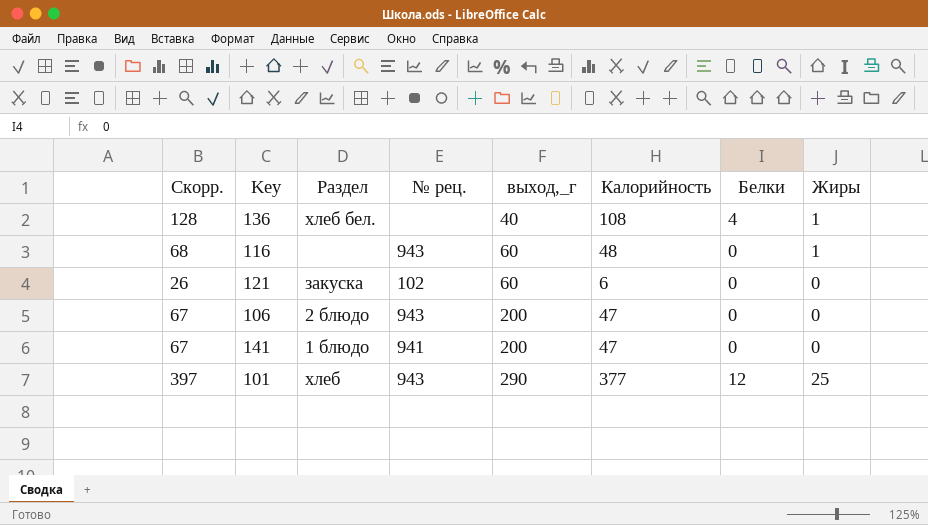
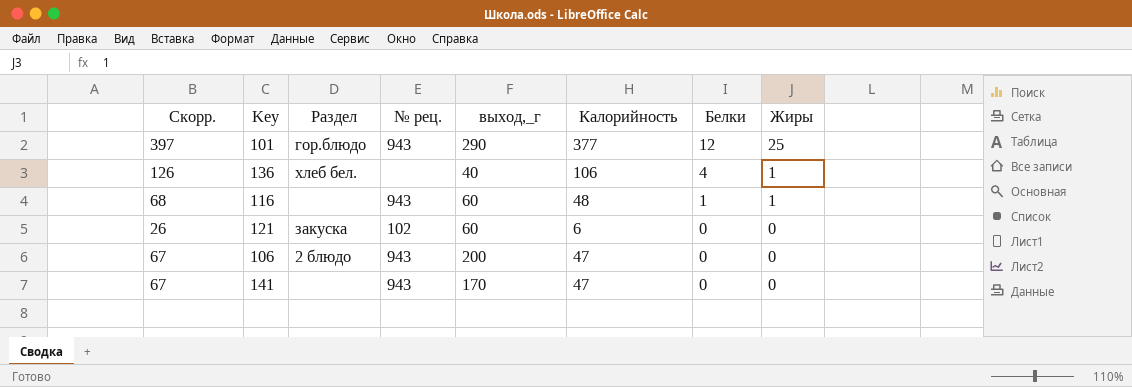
row order: выход,_г ascending -> Белки descending
101 | Раздел: хлеб -> гор.блюдо
136 | Скорр.: 128 -> 126
136 | Калорийность: 108 -> 106
116 | Белки: 0 -> 1
141 | Раздел: 1 блюдо -> none
141 | № рец.: 941 -> 943
141 | выход,_г: 200 -> 170

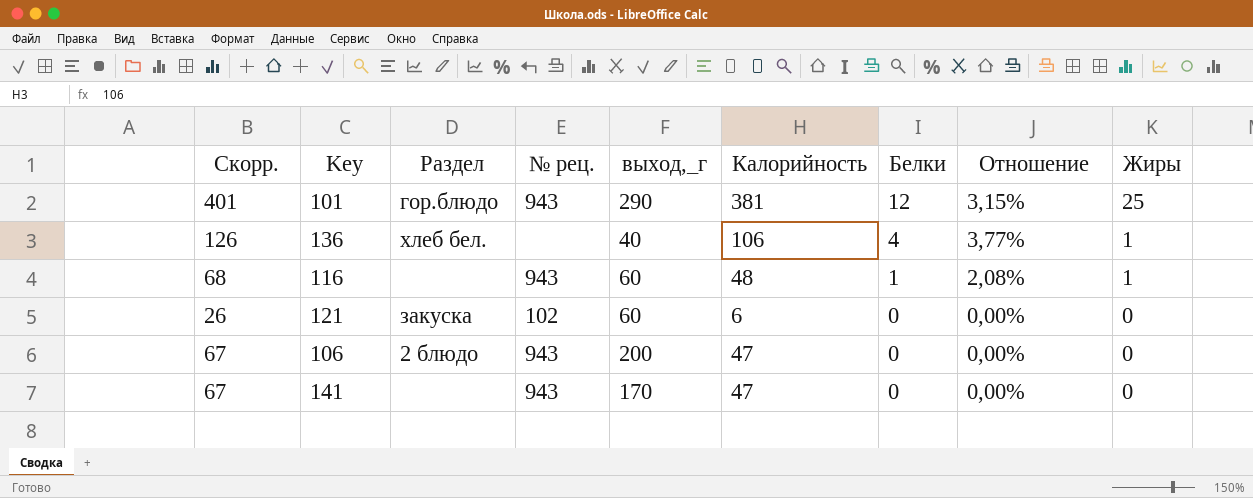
column Отношение | formula: none -> [Белки] / [Калорийность]
101 | Скорр.: 397 -> 401
101 | Калорийность: 377 -> 381

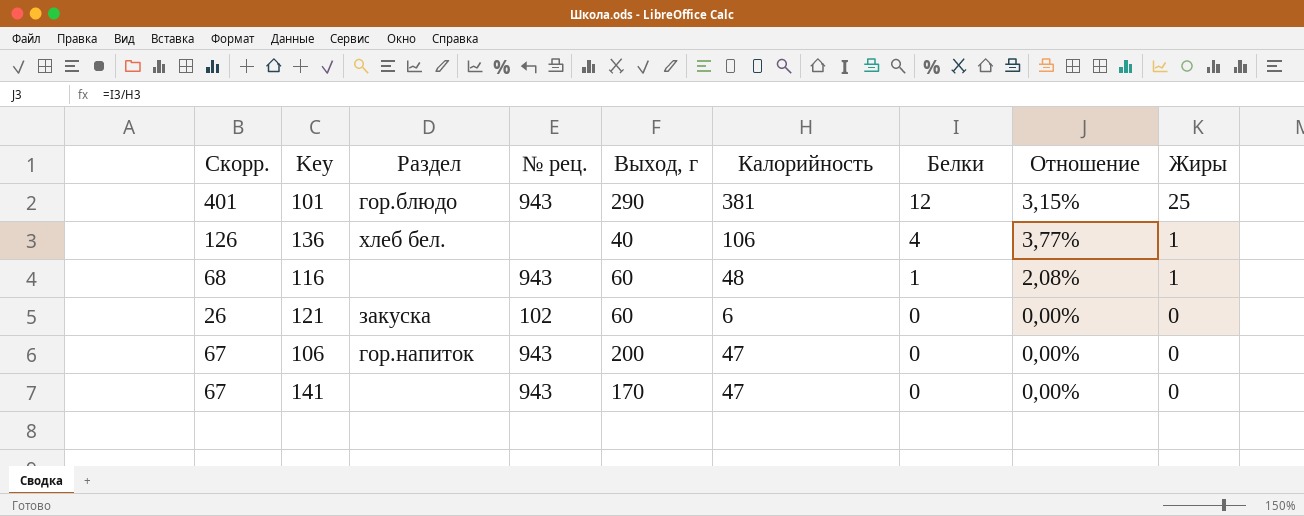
column name: выход,_г -> Выход, г
106 | Раздел: 2 блюдо -> гор.напиток

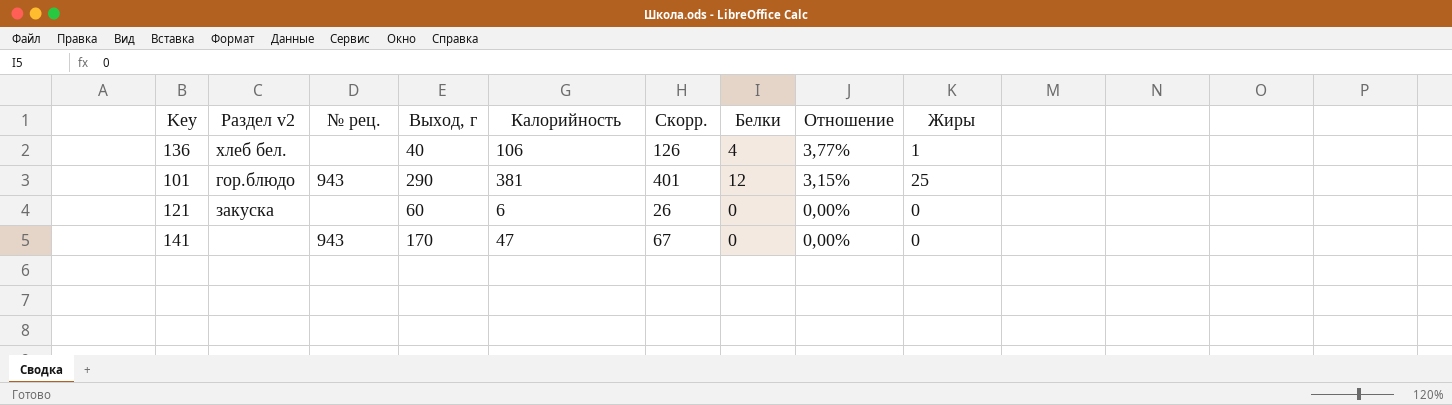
row order: Белки descending -> Отношение descending
column name: Раздел -> Раздел v2
column Скорр. | position: 1 -> 6
row 116: 68 | none | 943 | 60 | 48 | 1 | 2,08% | 1 -> none
row 106: 67 | гор.напиток | 943 | 200 | 47 | 0 | 0,00% | 0 -> none
121 | № рец.: 102 -> none

